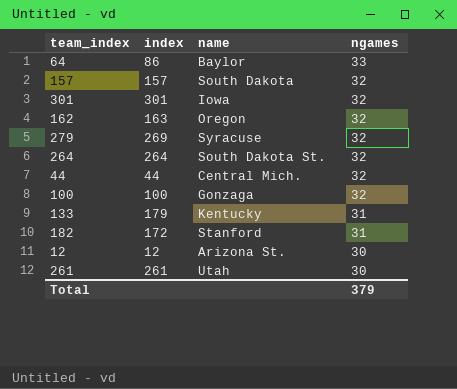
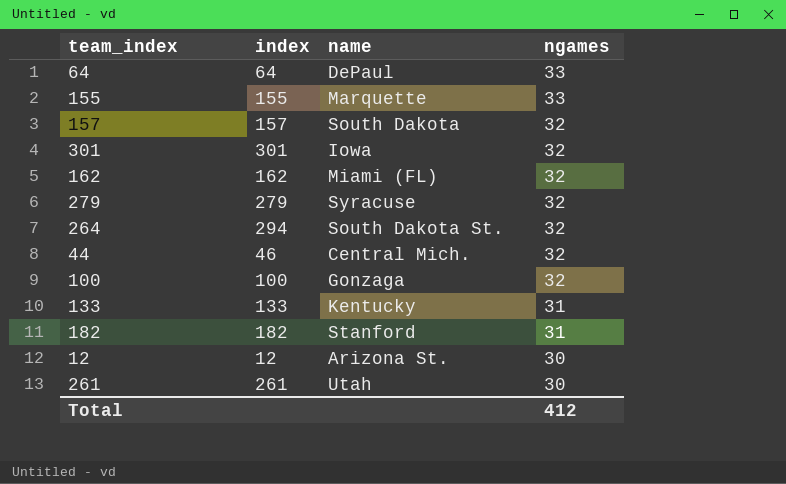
64 | index: 86 -> 64
64 | name: Baylor -> DePaul
row 155: none -> 155 | Marquette | 33
162 | index: 163 -> 162
162 | name: Oregon -> Miami (FL)
279 | index: 269 -> 279
264 | index: 264 -> 294
44 | index: 44 -> 46
133 | index: 179 -> 133
182 | index: 172 -> 182
Total | ngames: 379 -> 412

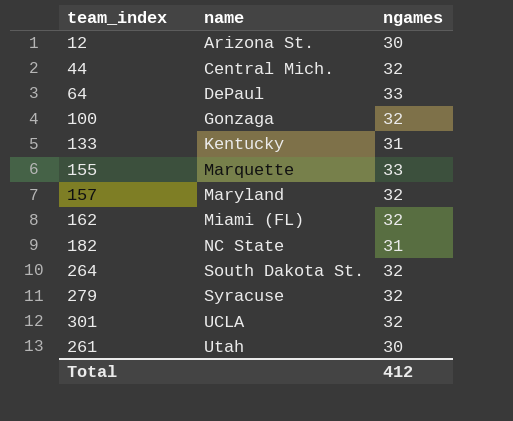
row order: ngames descending -> name ascending
column index | position: 2 -> none
157 | name: South Dakota -> Maryland
182 | name: Stanford -> NC State
301 | name: Iowa -> UCLA

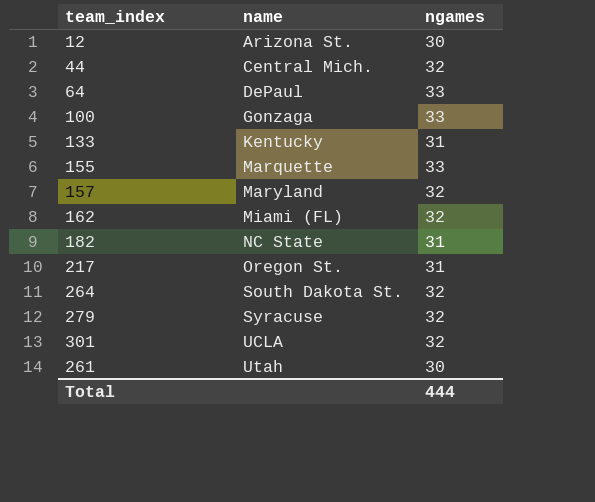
100 | ngames: 32 -> 33
row 217: none -> Oregon St. | 31
Total | ngames: 412 -> 444

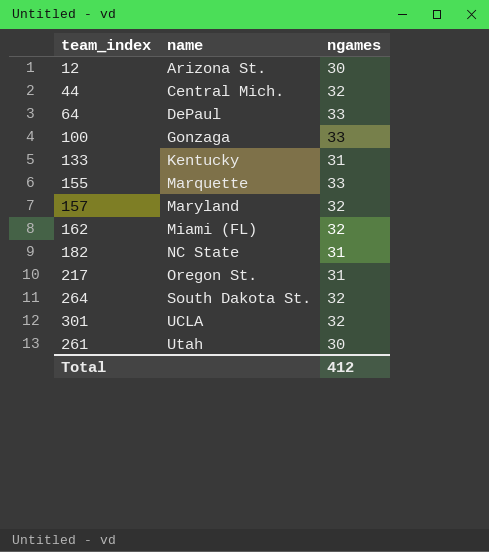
row 279: Syracuse | 32 -> none
Total | ngames: 444 -> 412

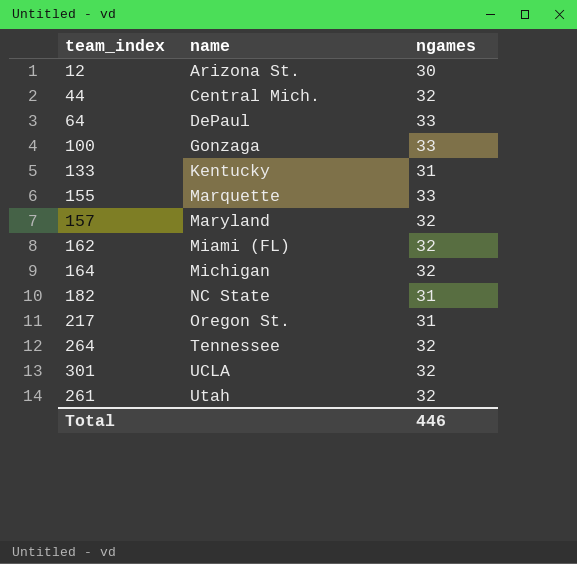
row 164: none -> Michigan | 32
264 | name: South Dakota St. -> Tennessee
261 | ngames: 30 -> 32
Total | ngames: 412 -> 446

